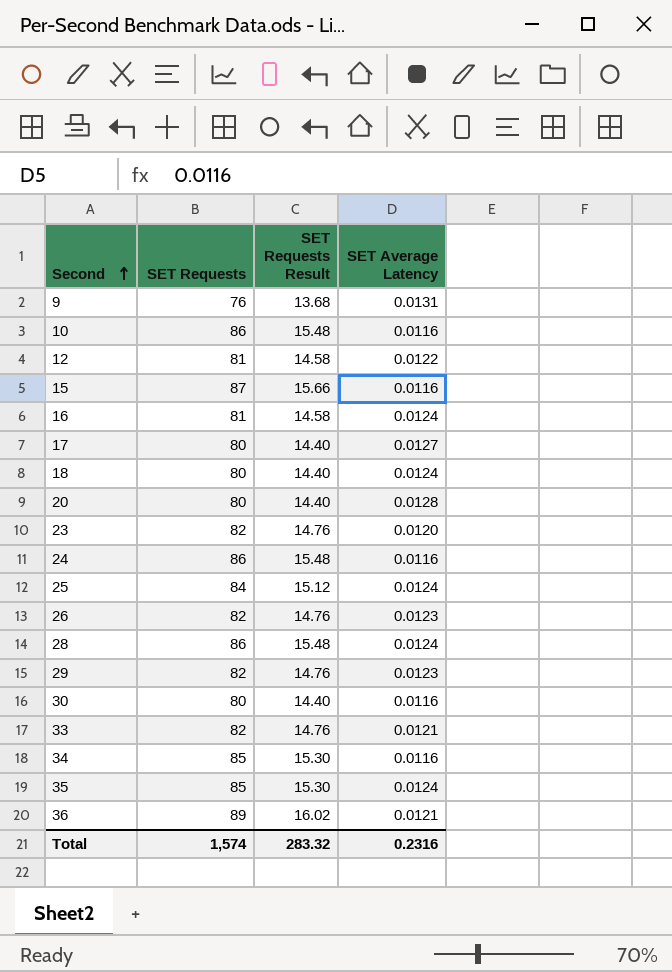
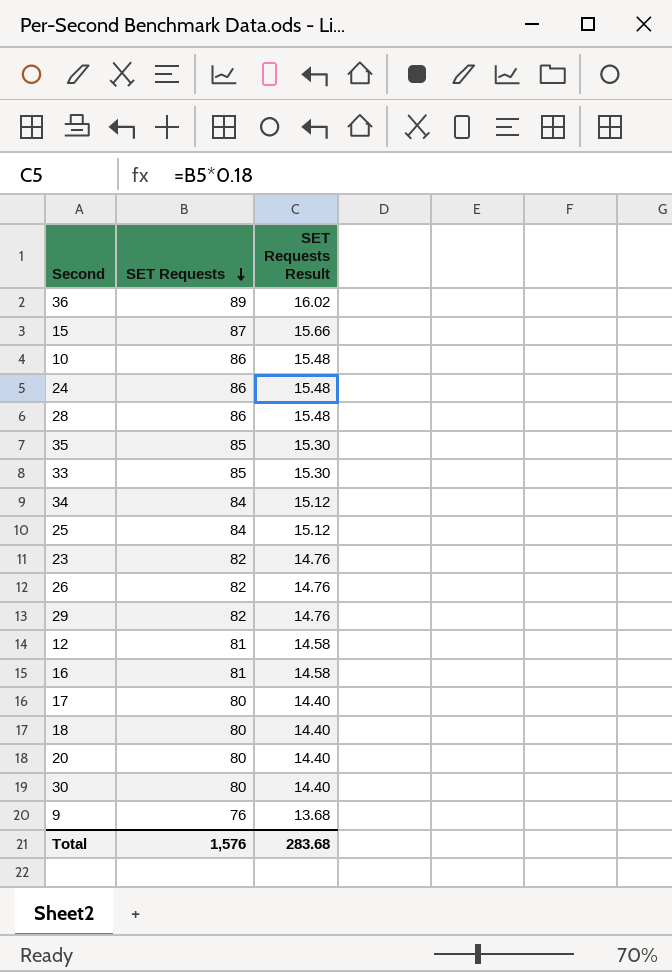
row order: Second ascending -> SET Requests descending
column SET Average Latency | position: 4 -> none
33 | SET Requests: 82 -> 85
33 | SET Requests Result: 14.76 -> 15.30
34 | SET Requests: 85 -> 84
34 | SET Requests Result: 15.30 -> 15.12
Total | SET Requests: 1,574 -> 1,576
Total | SET Requests Result: 283.32 -> 283.68

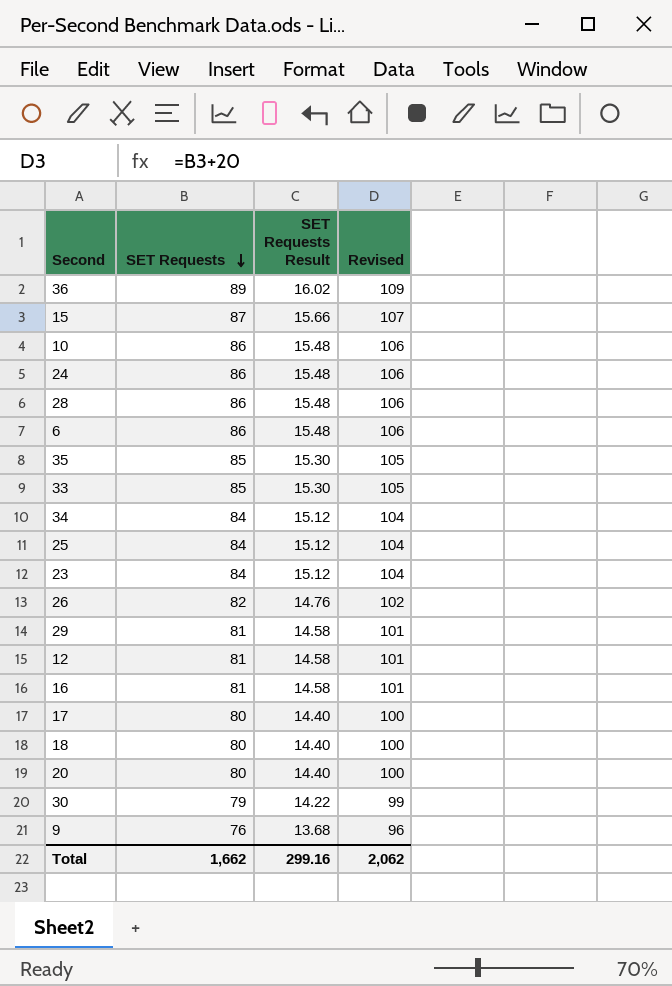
column Revised | formula: none -> [SET Requests] + 20
row 6: none -> 86 | 15.48 | 106
23 | SET Requests: 82 -> 84
23 | SET Requests Result: 14.76 -> 15.12
29 | SET Requests: 82 -> 81
29 | SET Requests Result: 14.76 -> 14.58
30 | SET Requests: 80 -> 79
30 | SET Requests Result: 14.40 -> 14.22
Total | SET Requests: 1,576 -> 1,662
Total | SET Requests Result: 283.68 -> 299.16

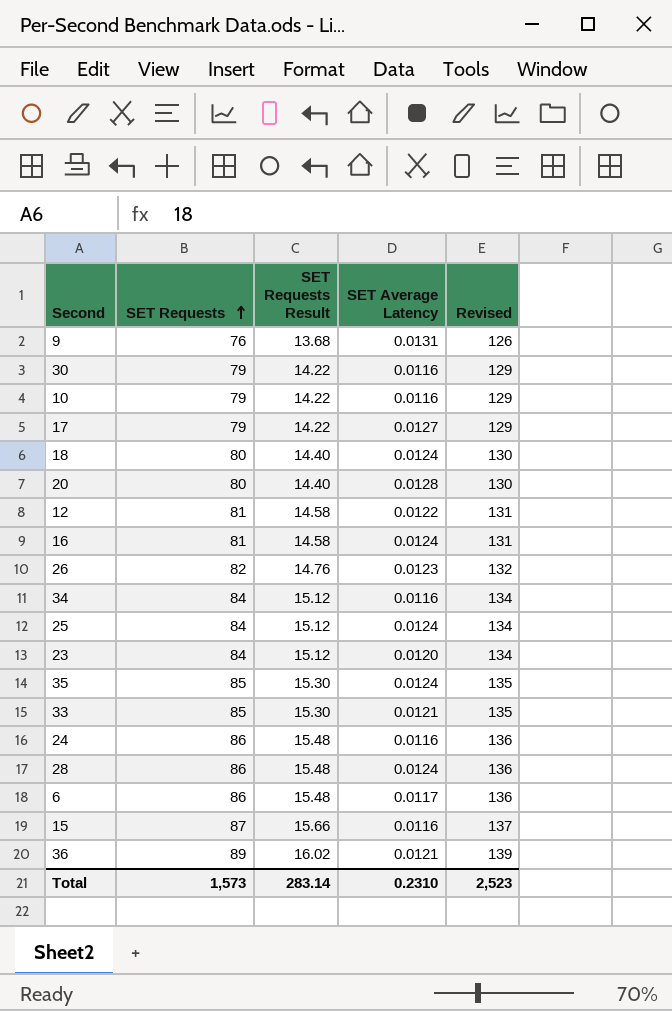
row order: SET Requests descending -> SET Requests ascending
column SET Average Latency | position: none -> 4
column Revised | formula: [SET Requests] + 20 -> [SET Requests] + 50
row 29: 81 | 14.58 | 101 -> none
10 | SET Requests: 86 -> 79
10 | SET Requests Result: 15.48 -> 14.22
17 | SET Requests: 80 -> 79
17 | SET Requests Result: 14.40 -> 14.22
Total | SET Requests: 1,662 -> 1,573
Total | SET Requests Result: 299.16 -> 283.14
Total | Revised: 2,062 -> 2,523

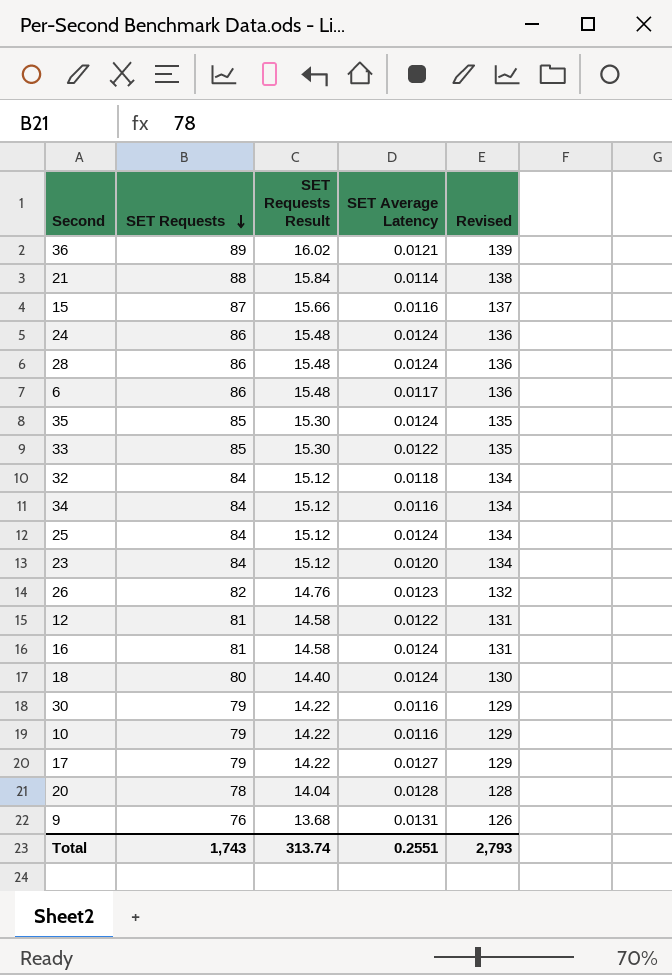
row order: SET Requests ascending -> SET Requests descending
row 21: none -> 88 | 15.84 | 0.0114 | 138
24 | SET Average Latency: 0.0116 -> 0.0124
33 | SET Average Latency: 0.0121 -> 0.0122
row 32: none -> 84 | 15.12 | 0.0118 | 134
20 | SET Requests: 80 -> 78
20 | SET Requests Result: 14.40 -> 14.04
20 | Revised: 130 -> 128
Total | SET Requests: 1,573 -> 1,743
Total | SET Requests Result: 283.14 -> 313.74
Total | SET Average Latency: 0.2310 -> 0.2551
Total | Revised: 2,523 -> 2,793

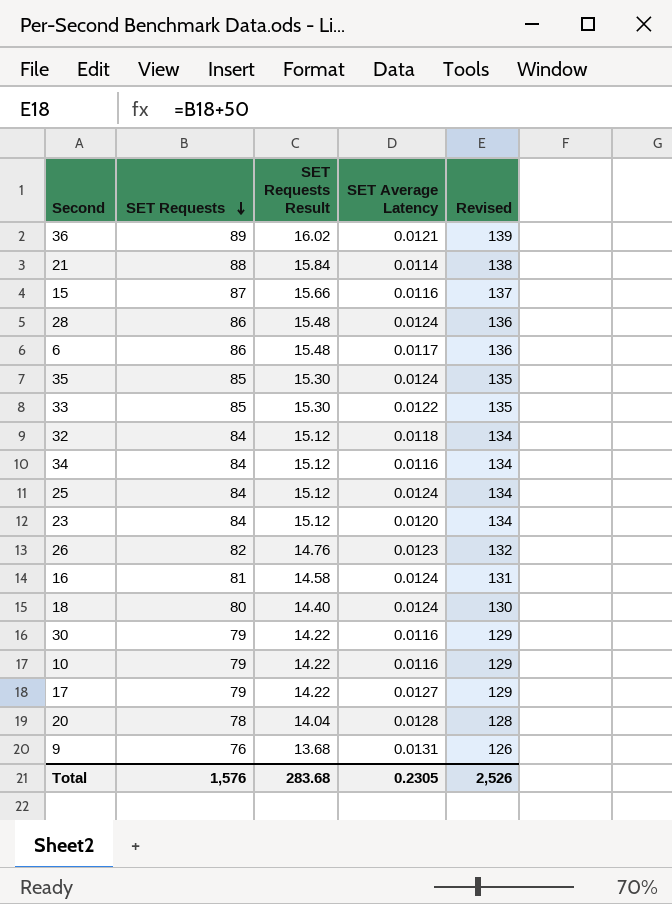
row 24: 86 | 15.48 | 0.0124 | 136 -> none
row 12: 81 | 14.58 | 0.0122 | 131 -> none
Total | SET Requests: 1,743 -> 1,576
Total | SET Requests Result: 313.74 -> 283.68
Total | SET Average Latency: 0.2551 -> 0.2305
Total | Revised: 2,793 -> 2,526

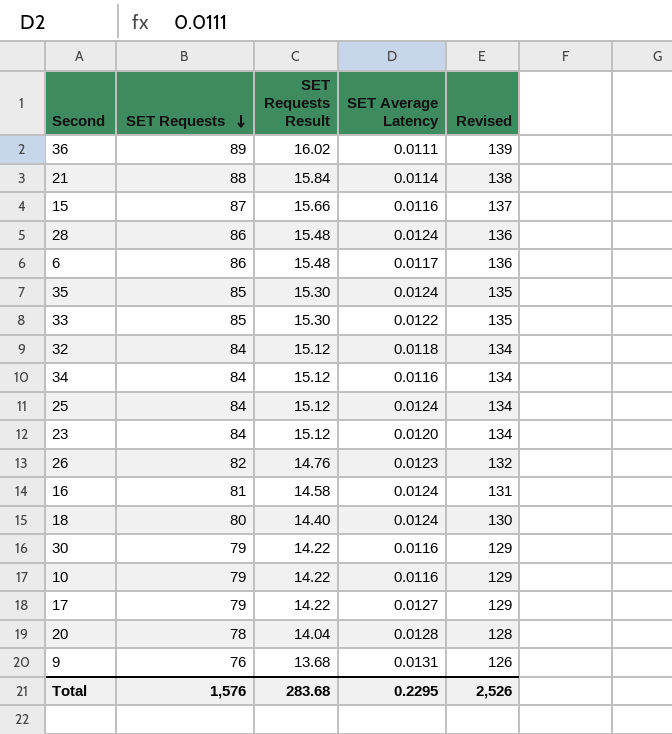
36 | SET Average Latency: 0.0121 -> 0.0111
Total | SET Average Latency: 0.2305 -> 0.2295

